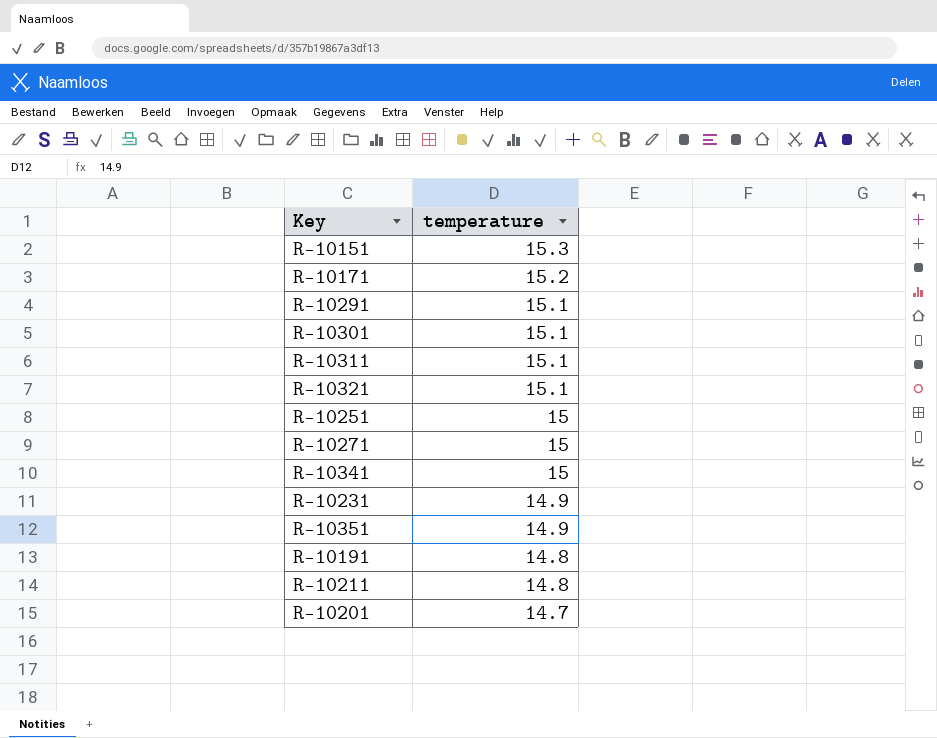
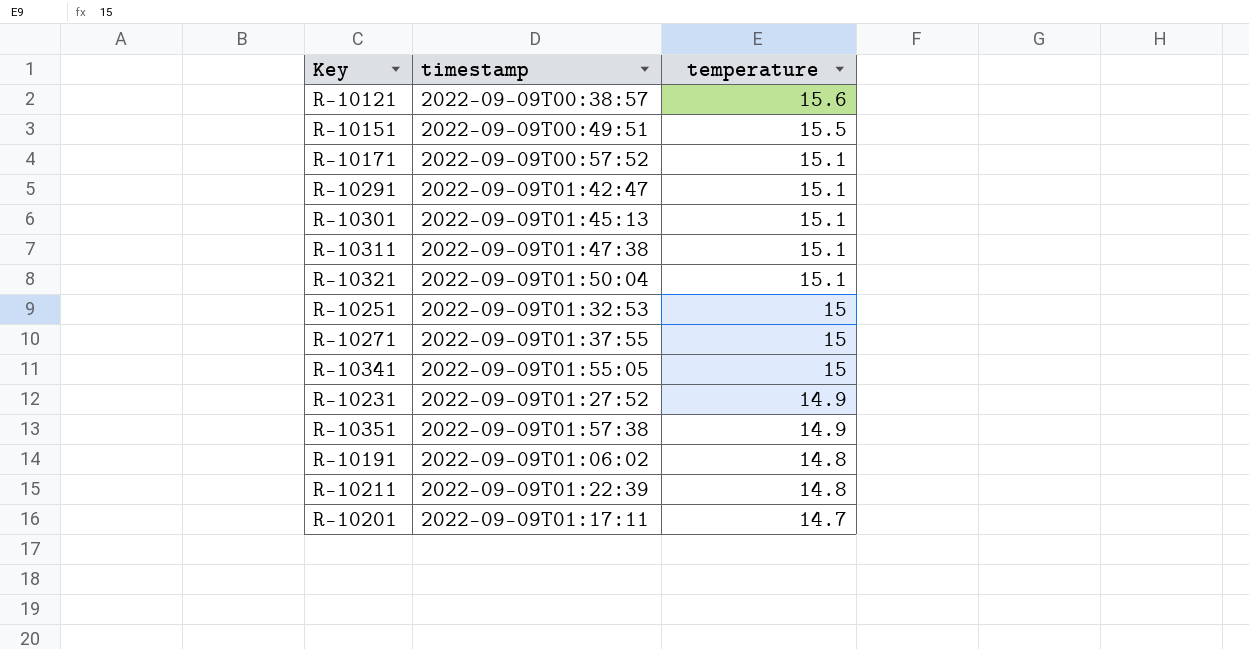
column timestamp | position: none -> 2
row R-10121: none -> 2022-09-09T00:38:57 | 15.6
R-10151 | temperature: 15.3 -> 15.5
R-10171 | temperature: 15.2 -> 15.1

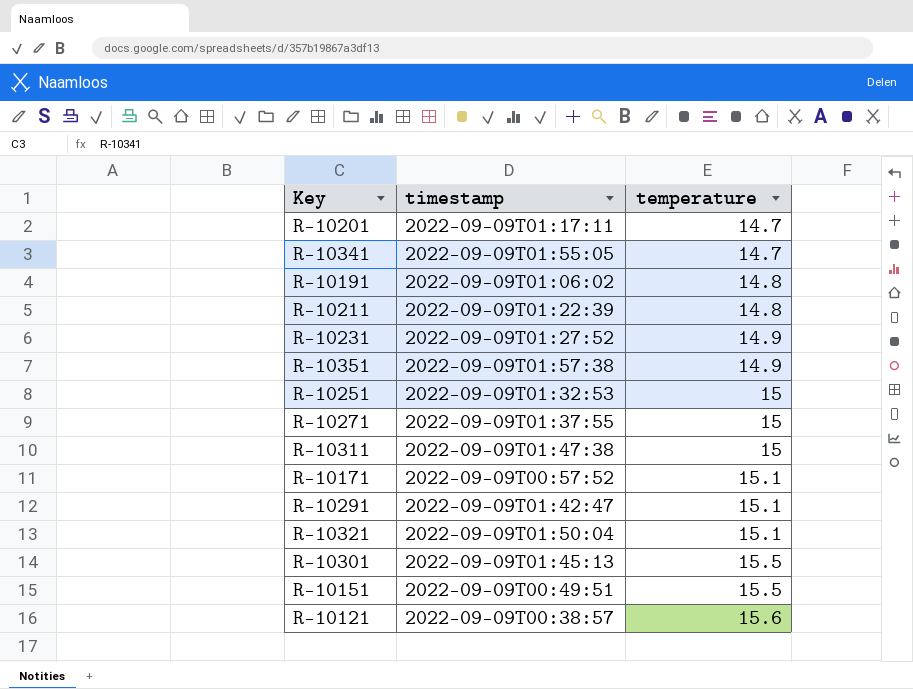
row order: temperature descending -> temperature ascending
R-10341 | temperature: 15 -> 14.7
R-10311 | temperature: 15.1 -> 15
R-10301 | temperature: 15.1 -> 15.5

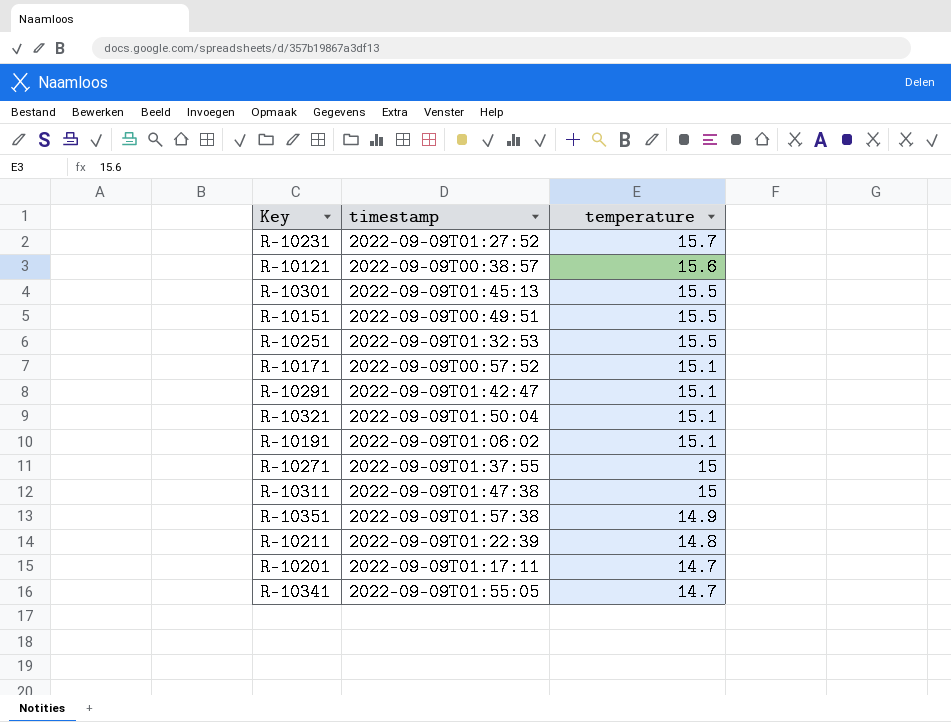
row order: temperature ascending -> temperature descending
R-10231 | temperature: 14.9 -> 15.7
R-10251 | temperature: 15 -> 15.5
R-10191 | temperature: 14.8 -> 15.1

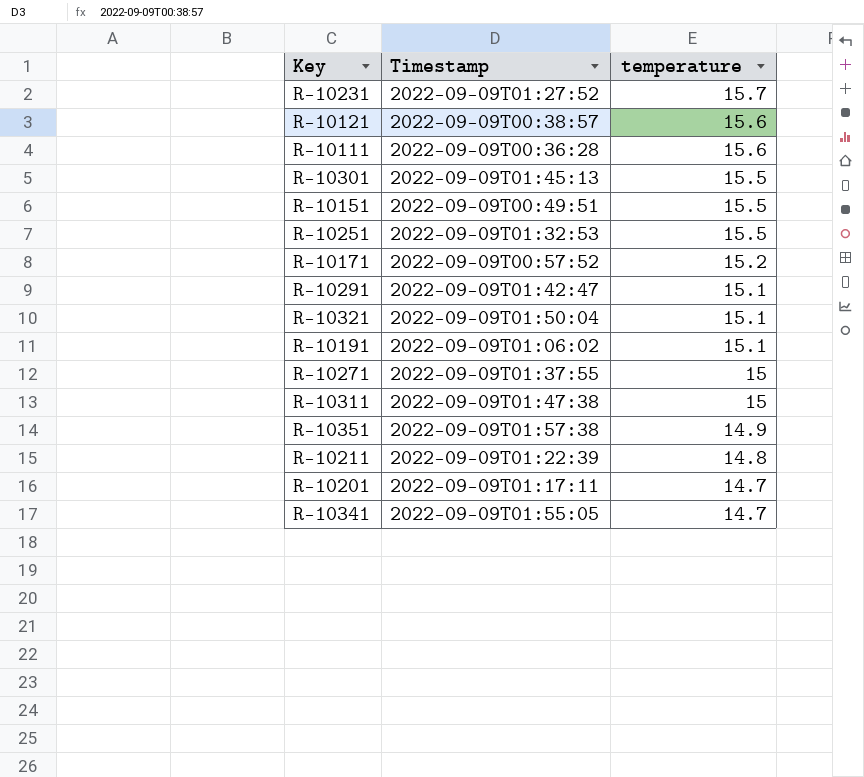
column name: timestamp -> Timestamp
row R-10111: none -> 2022-09-09T00:36:28 | 15.6
R-10171 | temperature: 15.1 -> 15.2

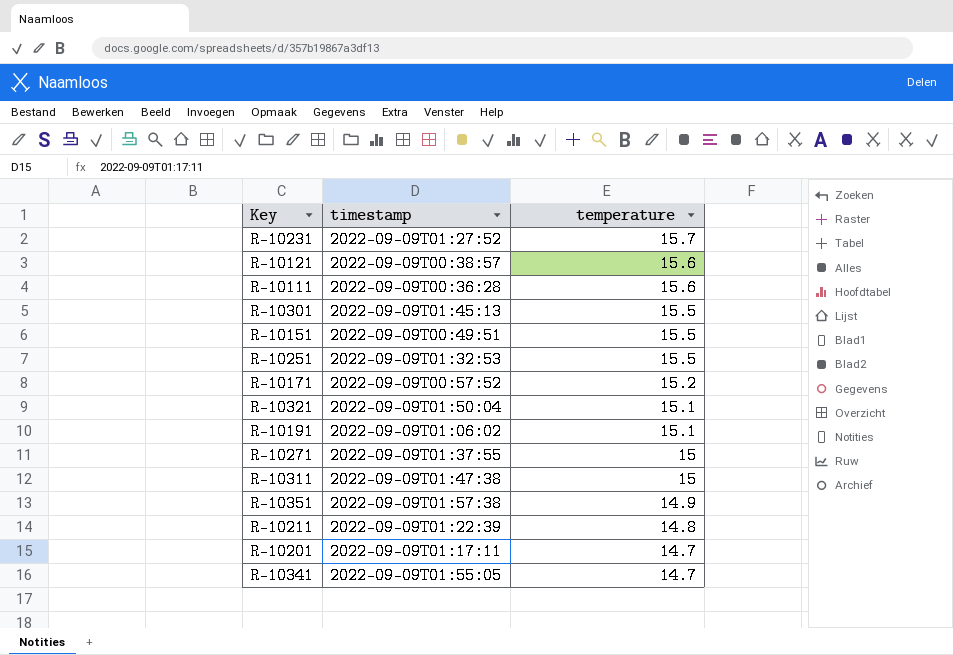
column name: Timestamp -> timestamp
row R-10291: 2022-09-09T01:42:47 | 15.1 -> none

